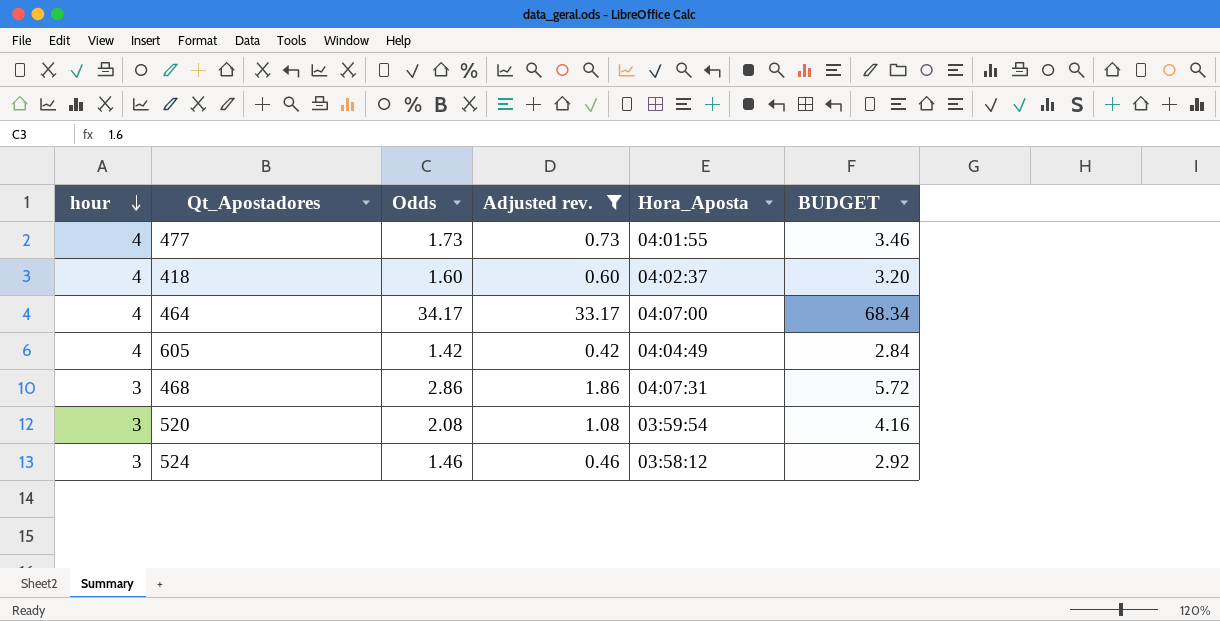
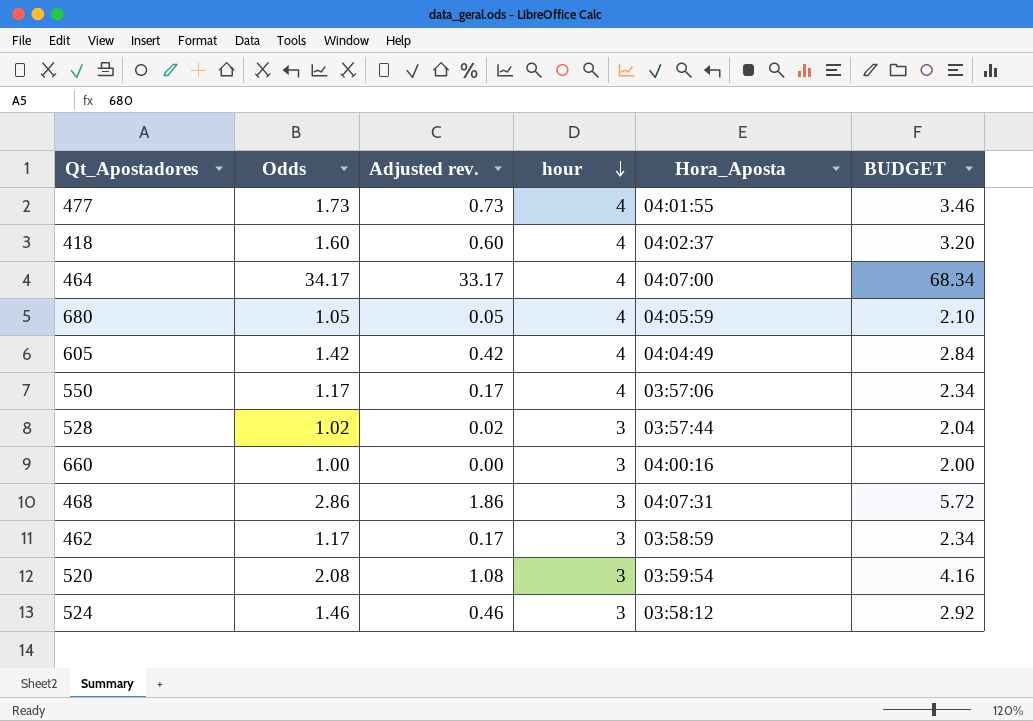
filter: Adjusted rev. >= 0.42 -> none
column hour | position: 1 -> 4

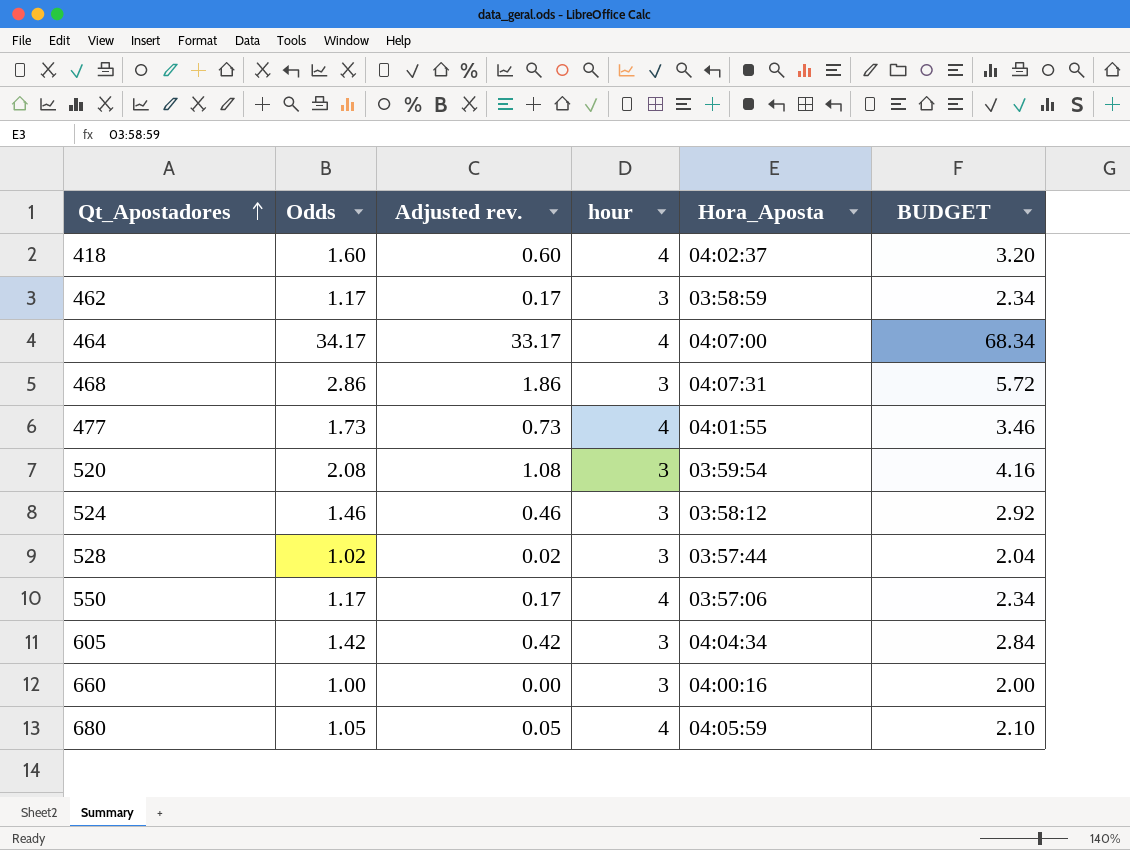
row order: hour descending -> Qt_Apostadores ascending
605 | hour: 4 -> 3
605 | Hora_Aposta: 04:04:49 -> 04:04:34

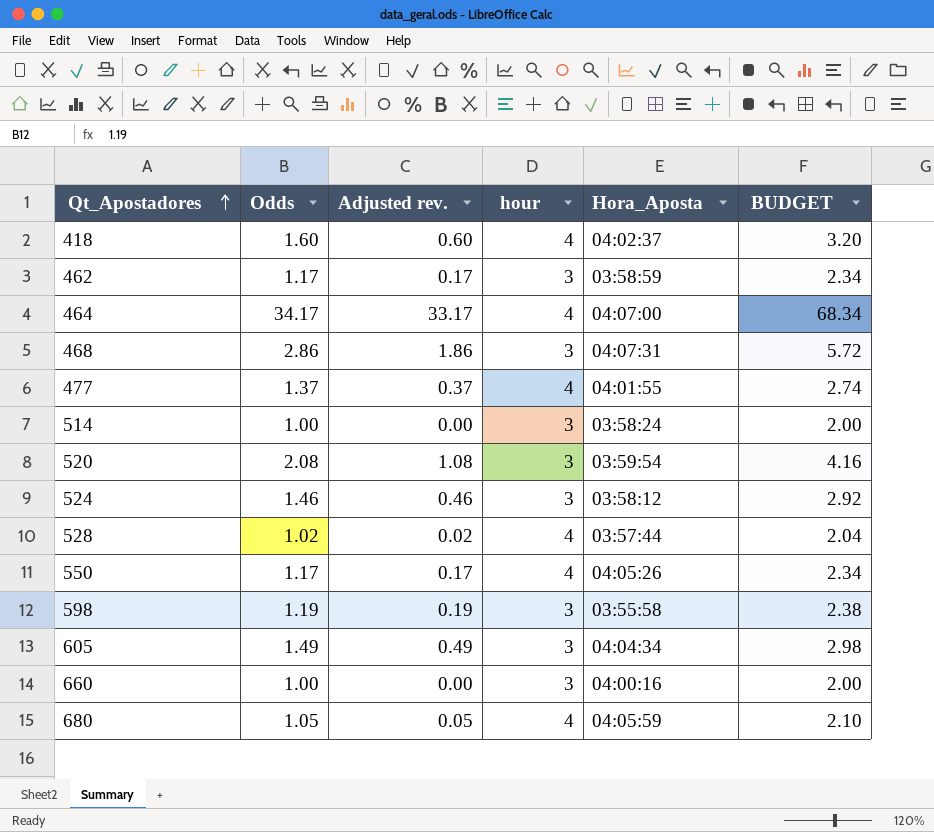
477 | Odds: 1.73 -> 1.37
477 | Adjusted rev.: 0.73 -> 0.37
477 | BUDGET: 3.46 -> 2.74
row 514: none -> 1.00 | 0.00 | 3 | 03:58:24 | 2.00
528 | hour: 3 -> 4
550 | Hora_Aposta: 03:57:06 -> 04:05:26
row 598: none -> 1.19 | 0.19 | 3 | 03:55:58 | 2.38
605 | Odds: 1.42 -> 1.49
605 | Adjusted rev.: 0.42 -> 0.49
605 | BUDGET: 2.84 -> 2.98

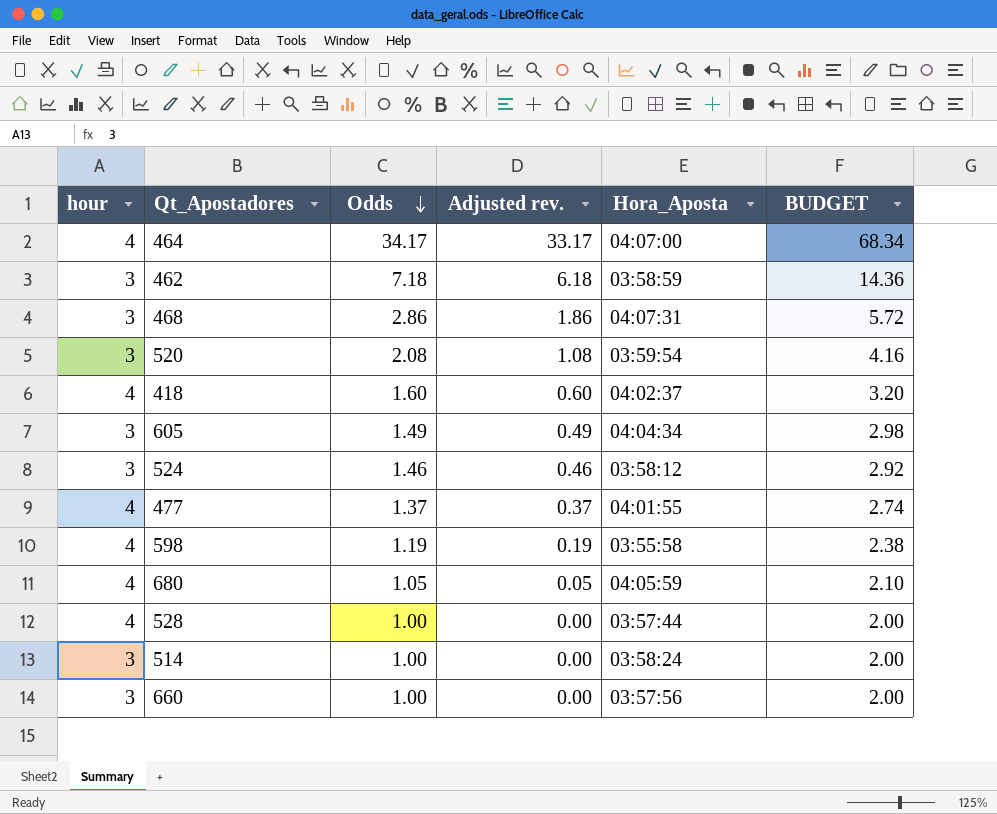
row order: Qt_Apostadores ascending -> Odds descending
column hour | position: 4 -> 1
row 550: 1.17 | 0.17 | 4 | 04:05:26 | 2.34 -> none
462 | Odds: 1.17 -> 7.18
462 | Adjusted rev.: 0.17 -> 6.18
462 | BUDGET: 2.34 -> 14.36
598 | hour: 3 -> 4
528 | Odds: 1.02 -> 1.00
528 | Adjusted rev.: 0.02 -> 0.00
528 | BUDGET: 2.04 -> 2.00
660 | Hora_Aposta: 04:00:16 -> 03:57:56

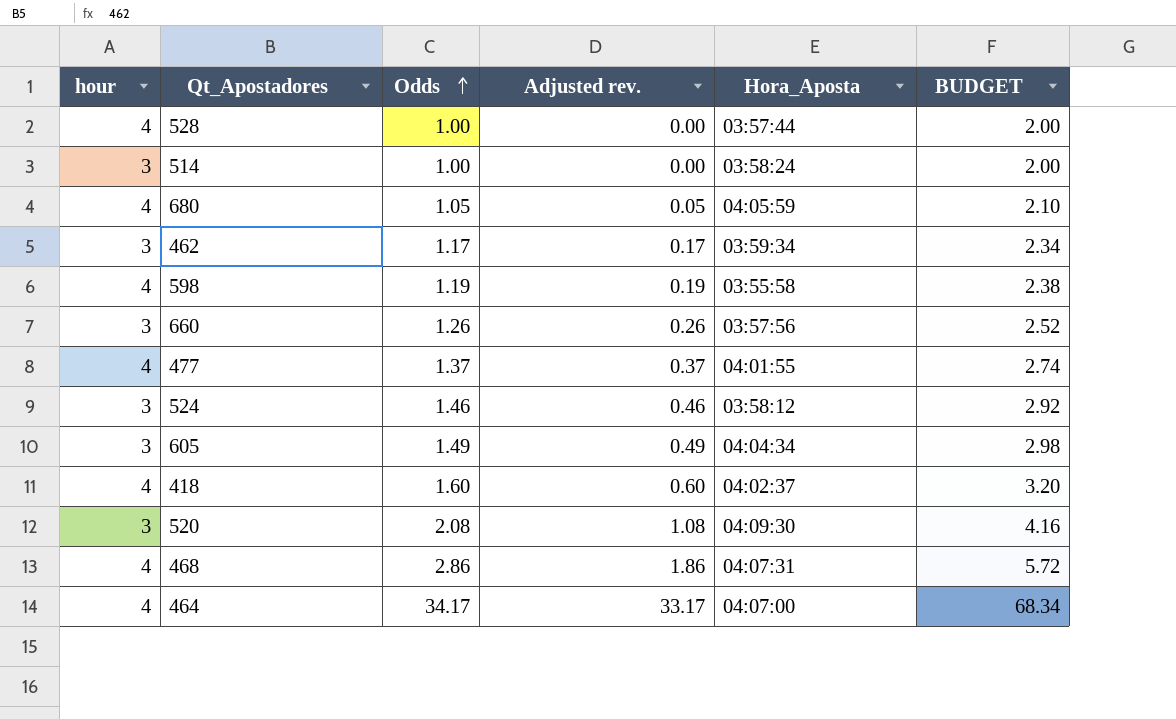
row order: Odds descending -> Odds ascending
462 | Odds: 7.18 -> 1.17
462 | Adjusted rev.: 6.18 -> 0.17
462 | Hora_Aposta: 03:58:59 -> 03:59:34
462 | BUDGET: 14.36 -> 2.34
660 | Odds: 1.00 -> 1.26
660 | Adjusted rev.: 0.00 -> 0.26
660 | BUDGET: 2.00 -> 2.52
520 | Hora_Aposta: 03:59:54 -> 04:09:30
468 | hour: 3 -> 4

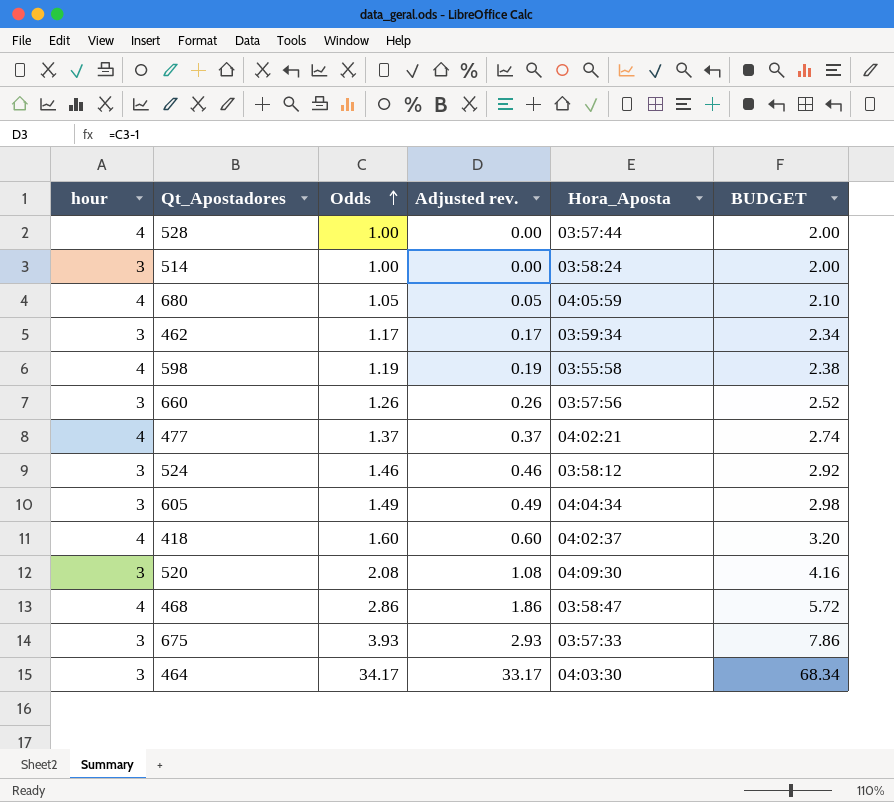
477 | Hora_Aposta: 04:01:55 -> 04:02:21
468 | Hora_Aposta: 04:07:31 -> 03:58:47
row 675: none -> 3 | 3.93 | 2.93 | 03:57:33 | 7.86
464 | hour: 4 -> 3
464 | Hora_Aposta: 04:07:00 -> 04:03:30

